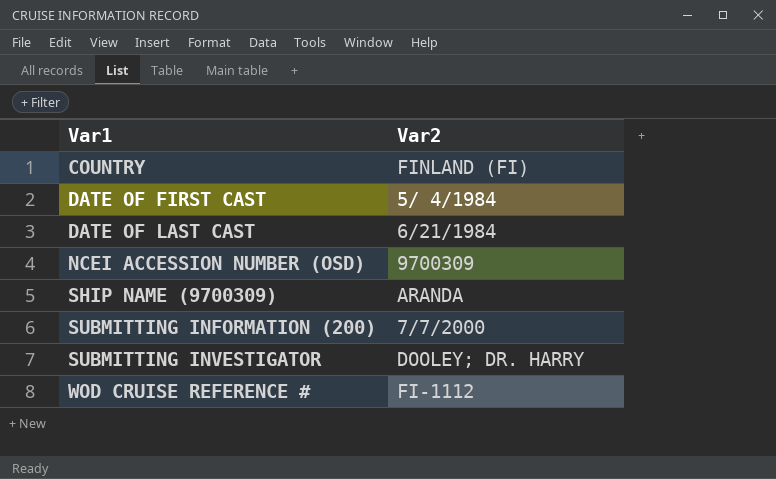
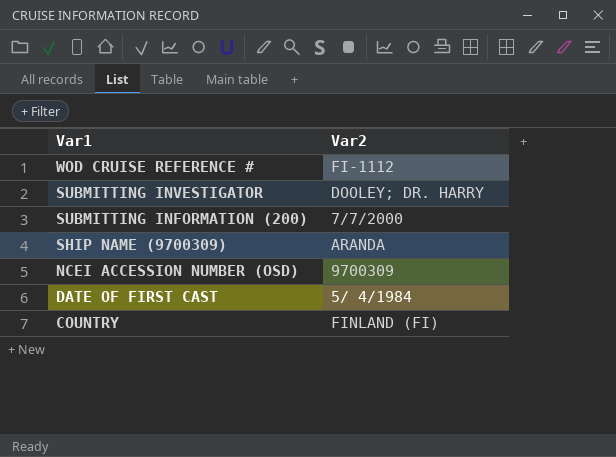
row order: Var1 ascending -> Var1 descending
row DATE OF LAST CAST: 6/21/1984 -> none

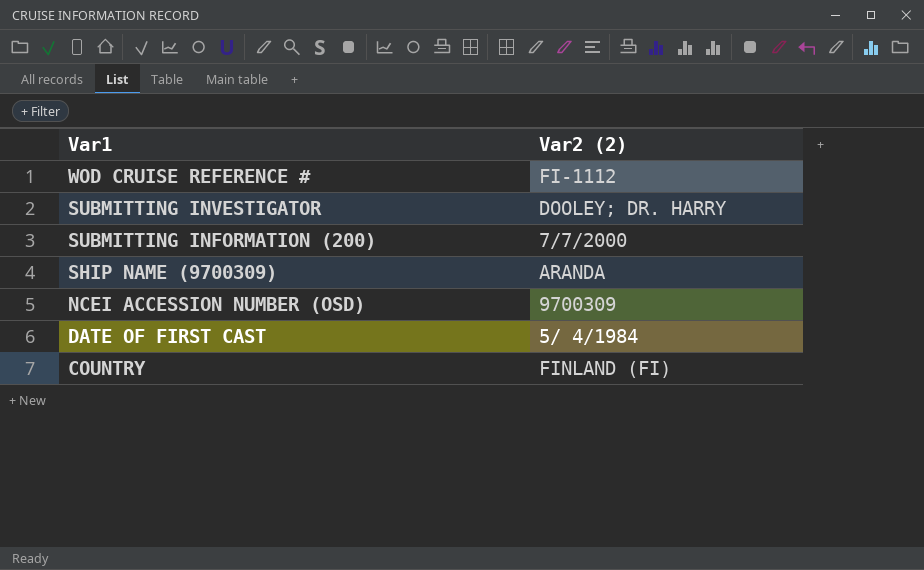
column name: Var2 -> Var2 (2)

